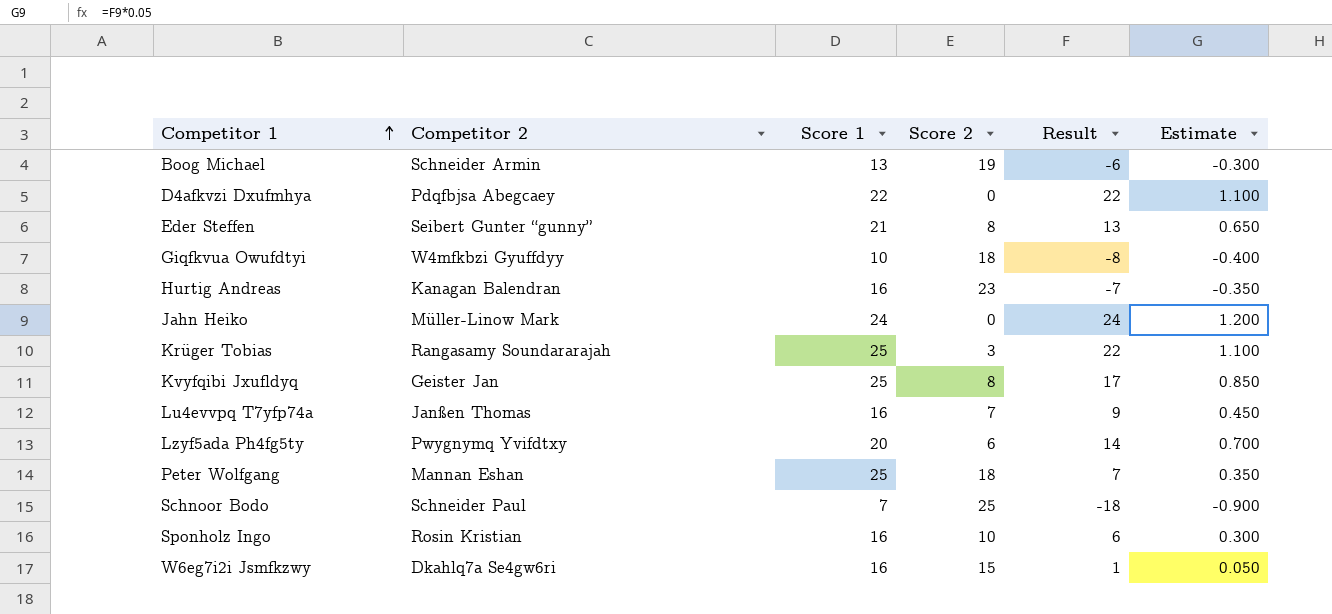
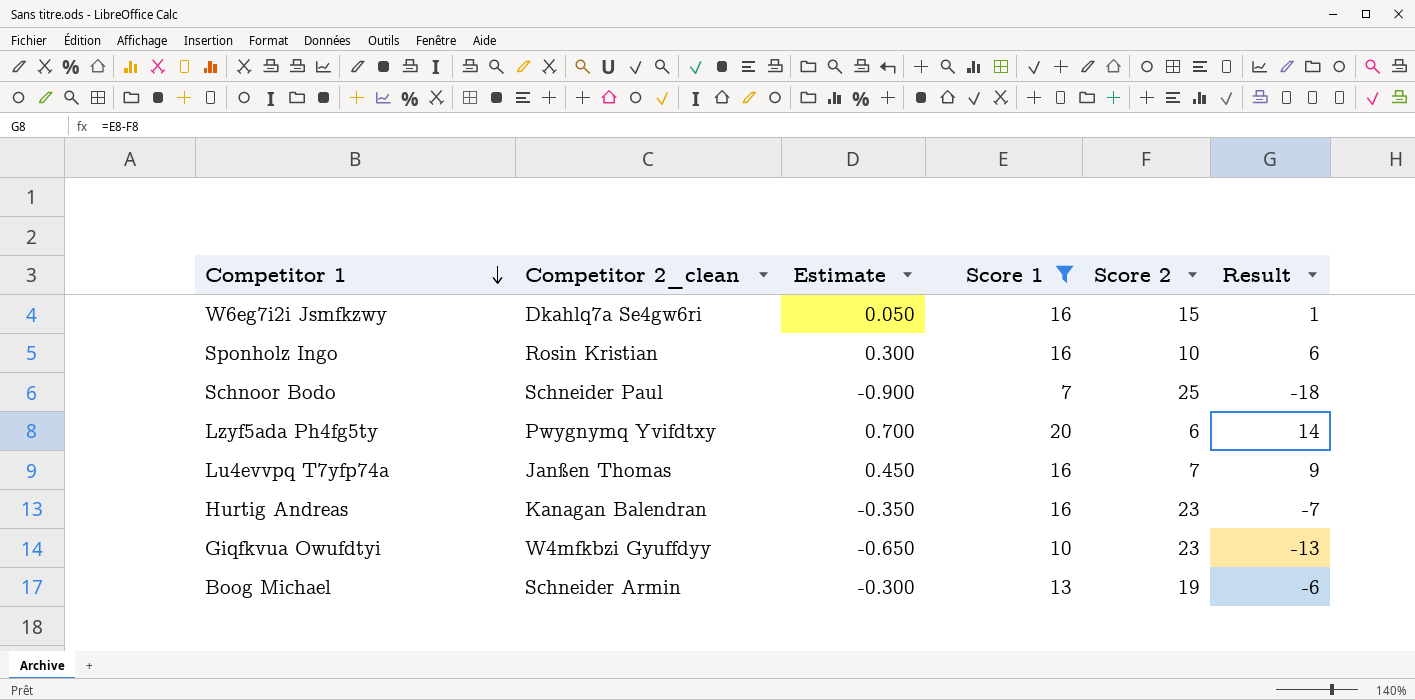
filter: none -> Score 1 <= 20
row order: Competitor 1 ascending -> Competitor 1 descending
column name: Competitor 2 -> Competitor 2_clean
column Estimate | position: 6 -> 3
Giqfkvua Owufdtyi | Estimate: -0.400 -> -0.650
Giqfkvua Owufdtyi | Score 2: 18 -> 23
Giqfkvua Owufdtyi | Result: -8 -> -13

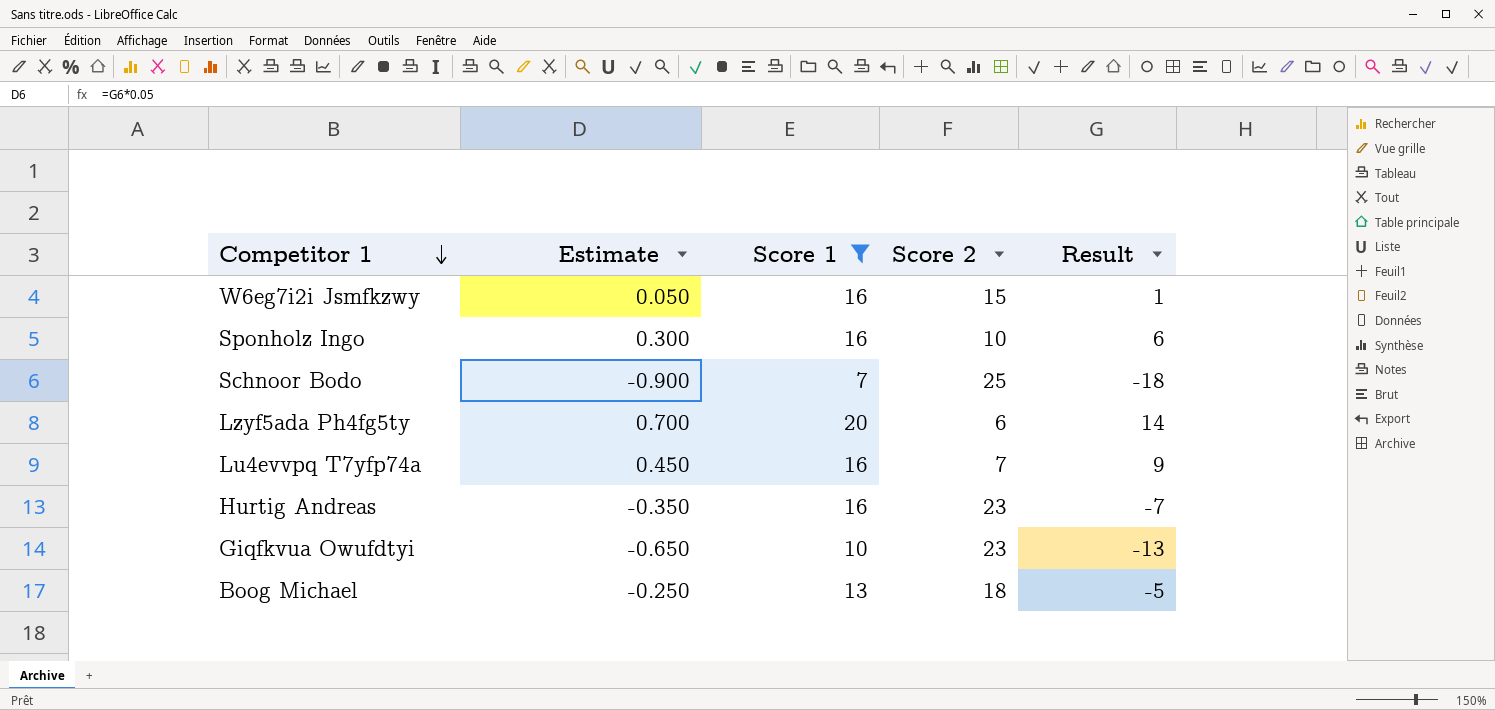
column Competitor 2_clean | position: 2 -> none
Boog Michael | Estimate: -0.300 -> -0.250
Boog Michael | Score 2: 19 -> 18
Boog Michael | Result: -6 -> -5

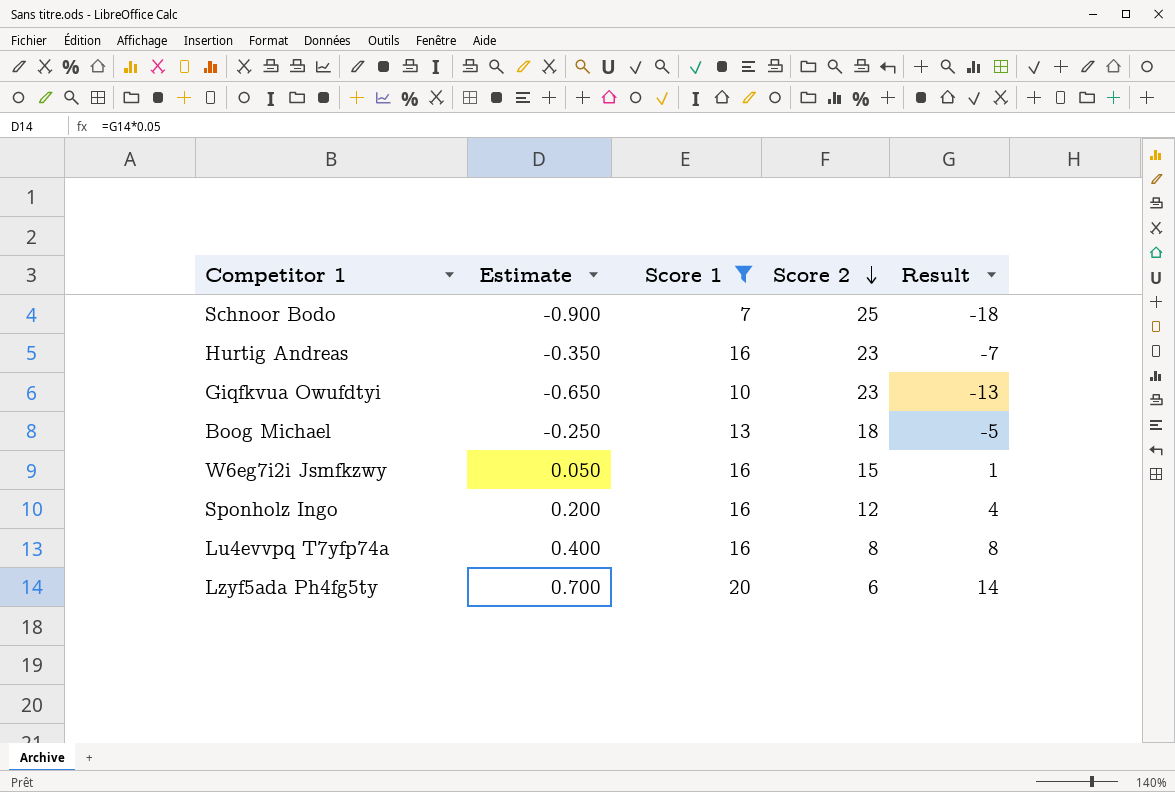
row order: Competitor 1 descending -> Score 2 descending
Sponholz Ingo | Estimate: 0.300 -> 0.200
Sponholz Ingo | Score 2: 10 -> 12
Sponholz Ingo | Result: 6 -> 4
Lu4evvpq T7yfp74a | Estimate: 0.450 -> 0.400
Lu4evvpq T7yfp74a | Score 2: 7 -> 8
Lu4evvpq T7yfp74a | Result: 9 -> 8

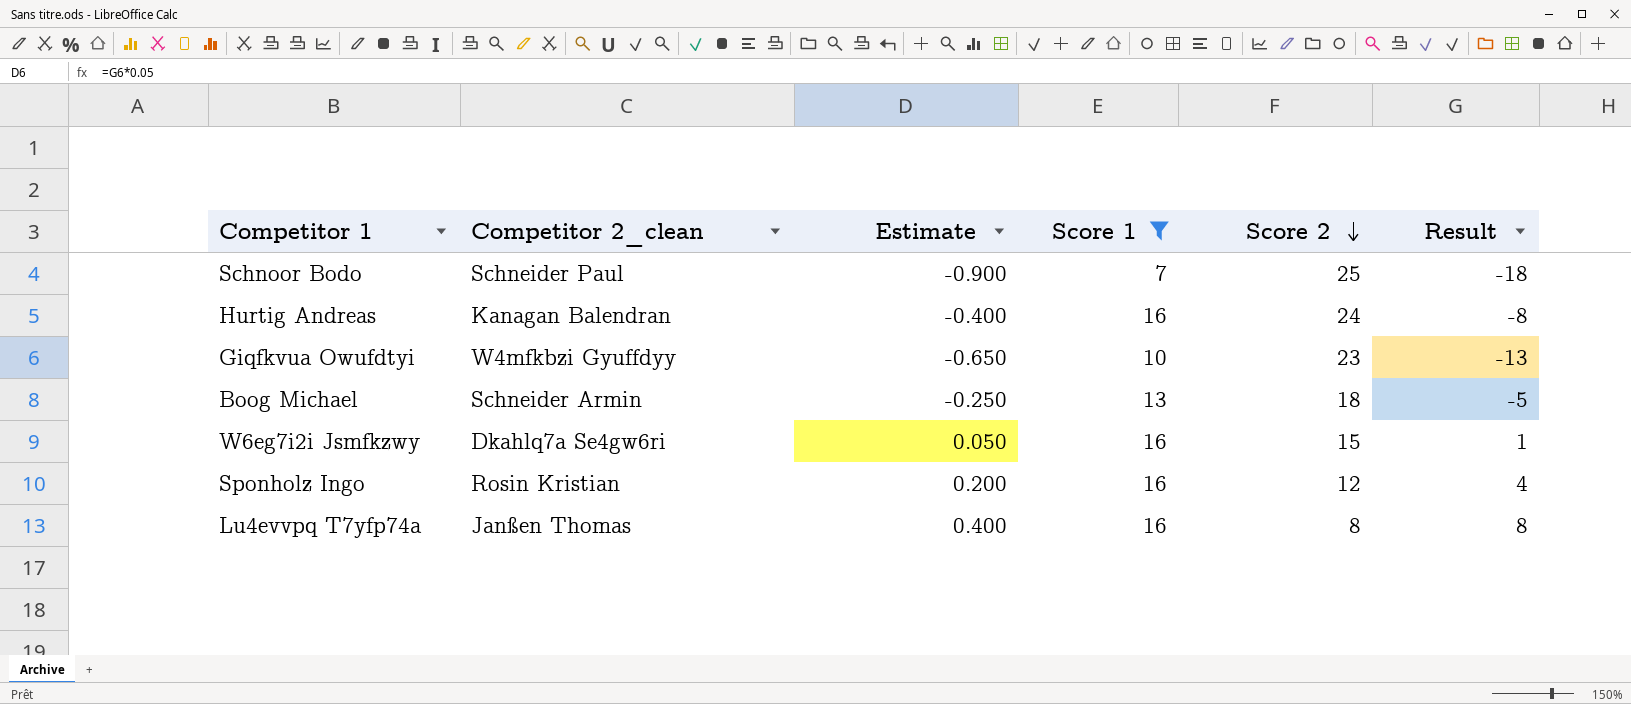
column Competitor 2_clean | position: none -> 2
row Lzyf5ada Ph4fg5ty: 0.700 | 20 | 6 | 14 -> none
Hurtig Andreas | Estimate: -0.350 -> -0.400
Hurtig Andreas | Score 2: 23 -> 24
Hurtig Andreas | Result: -7 -> -8

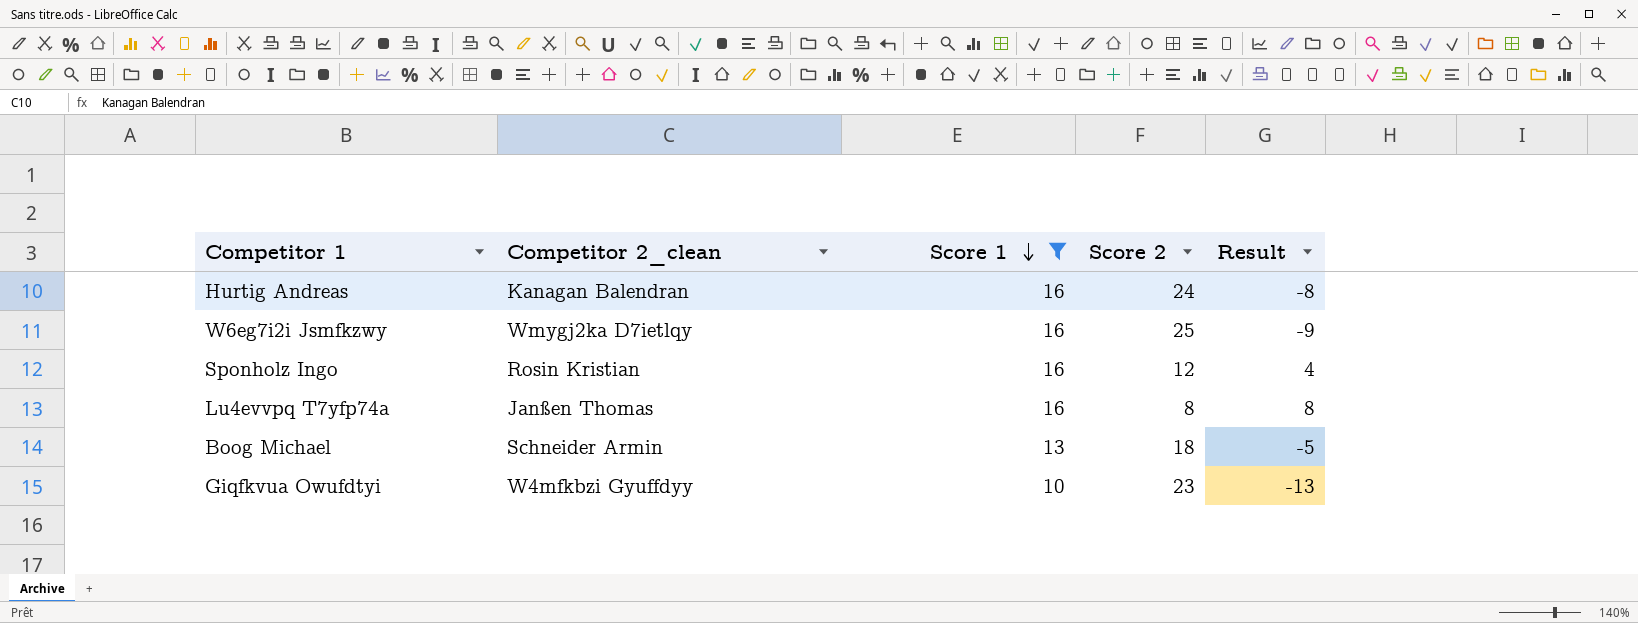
row order: Score 2 descending -> Score 1 descending
column Estimate | formula: [Result] * 0.05 -> none
row Schnoor Bodo: Schneider Paul | -0.900 | 7 | 25 | -18 -> none
W6eg7i2i Jsmfkzwy | Competitor 2_clean: Dkahlq7a Se4gw6ri -> Wmygj2ka D7ietlqy
W6eg7i2i Jsmfkzwy | Score 2: 15 -> 25
W6eg7i2i Jsmfkzwy | Result: 1 -> -9

